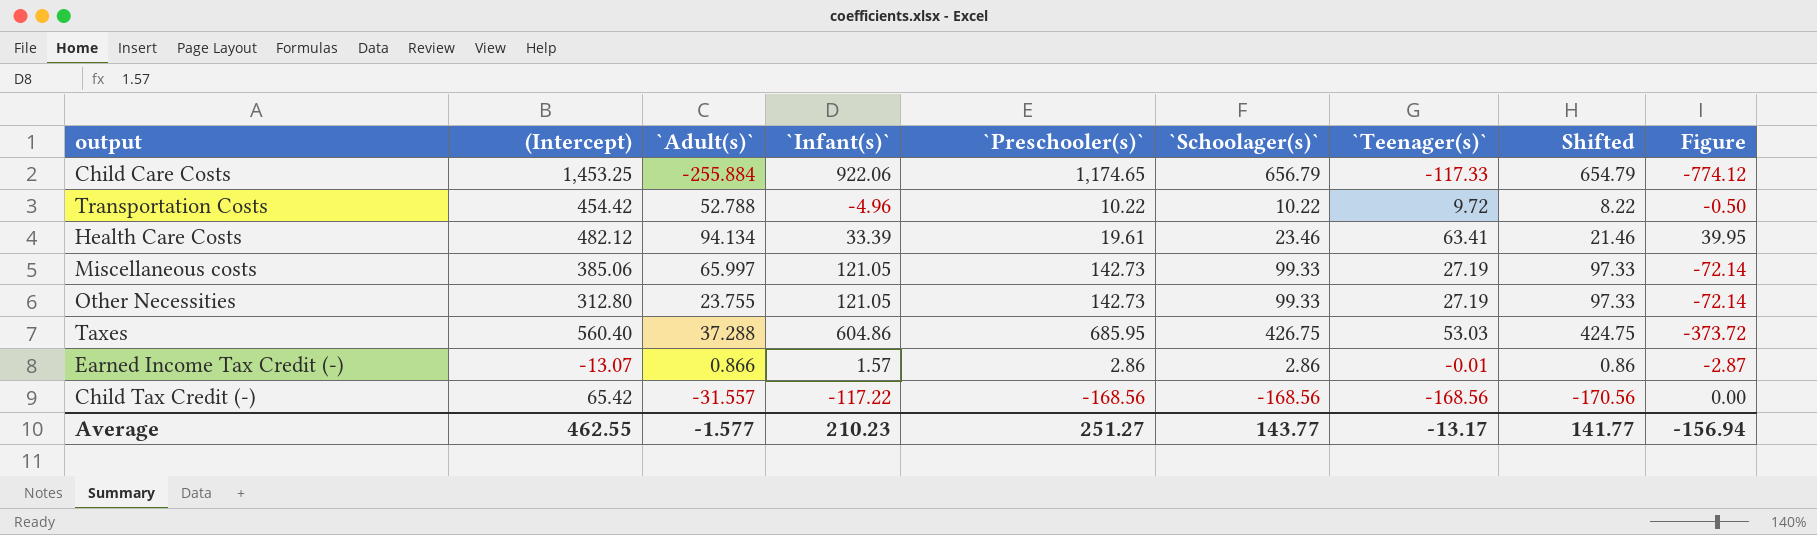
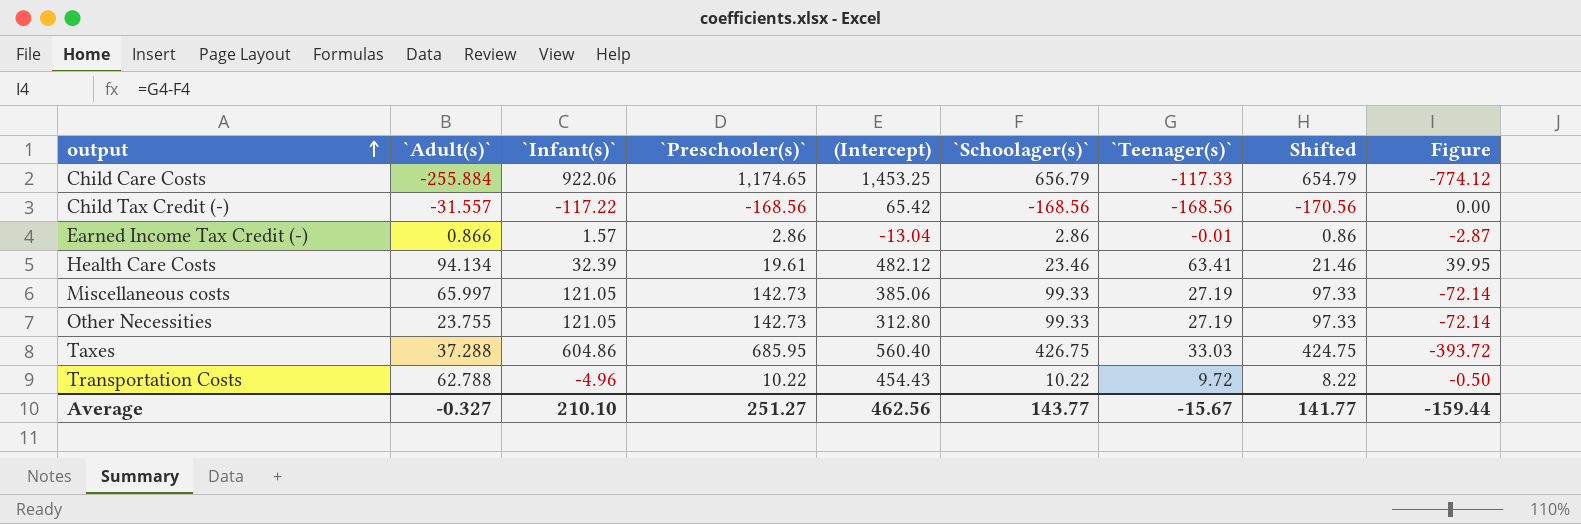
row order: none -> output ascending
column (Intercept) | position: 2 -> 5
Earned Income Tax Credit (-) | (Intercept): -13.07 -> -13.04
Health Care Costs | `Infant(s)`: 33.39 -> 32.39
Taxes | `Teenager(s)`: 53.03 -> 33.03
Taxes | Figure: -373.72 -> -393.72
Transportation Costs | `Adult(s)`: 52.788 -> 62.788
Transportation Costs | (Intercept): 454.42 -> 454.43
Average | `Adult(s)`: -1.577 -> -0.327
Average | `Infant(s)`: 210.23 -> 210.10
Average | (Intercept): 462.55 -> 462.56
Average | `Teenager(s)`: -13.17 -> -15.67
Average | Figure: -156.94 -> -159.44

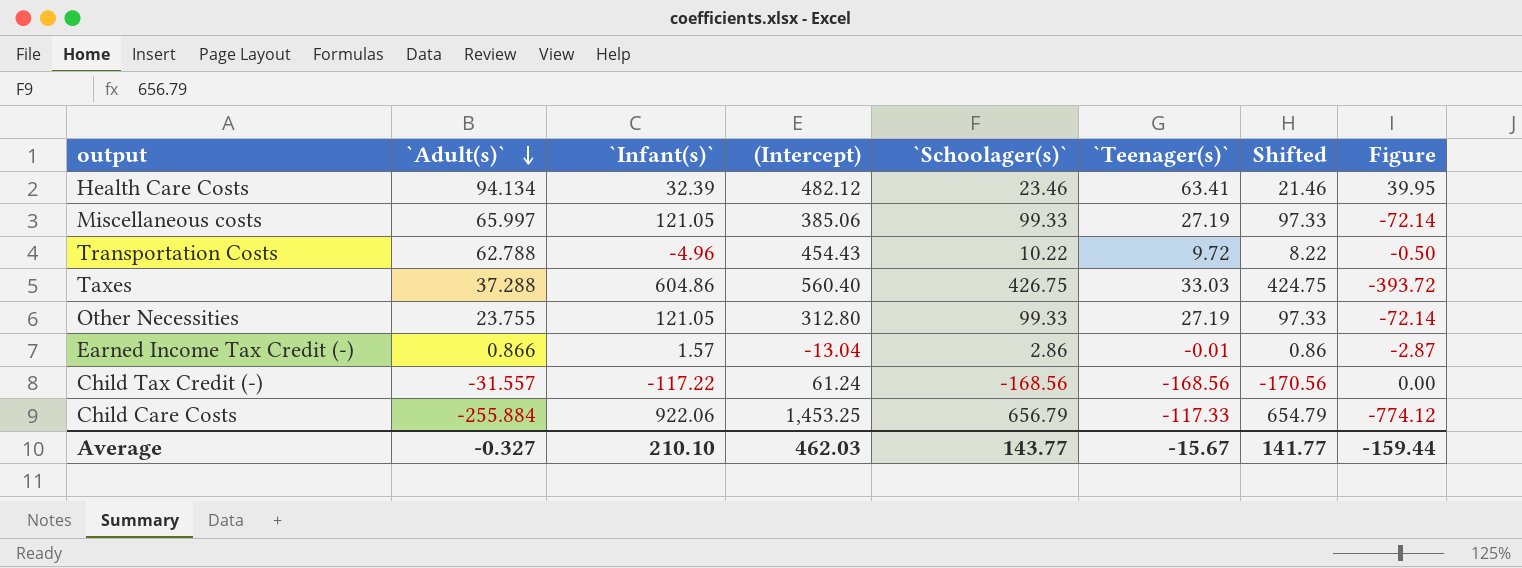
row order: output ascending -> `Adult(s)` descending
column `Preschooler(s)` | position: 4 -> none
Child Tax Credit (-) | (Intercept): 65.42 -> 61.24
Average | (Intercept): 462.56 -> 462.03

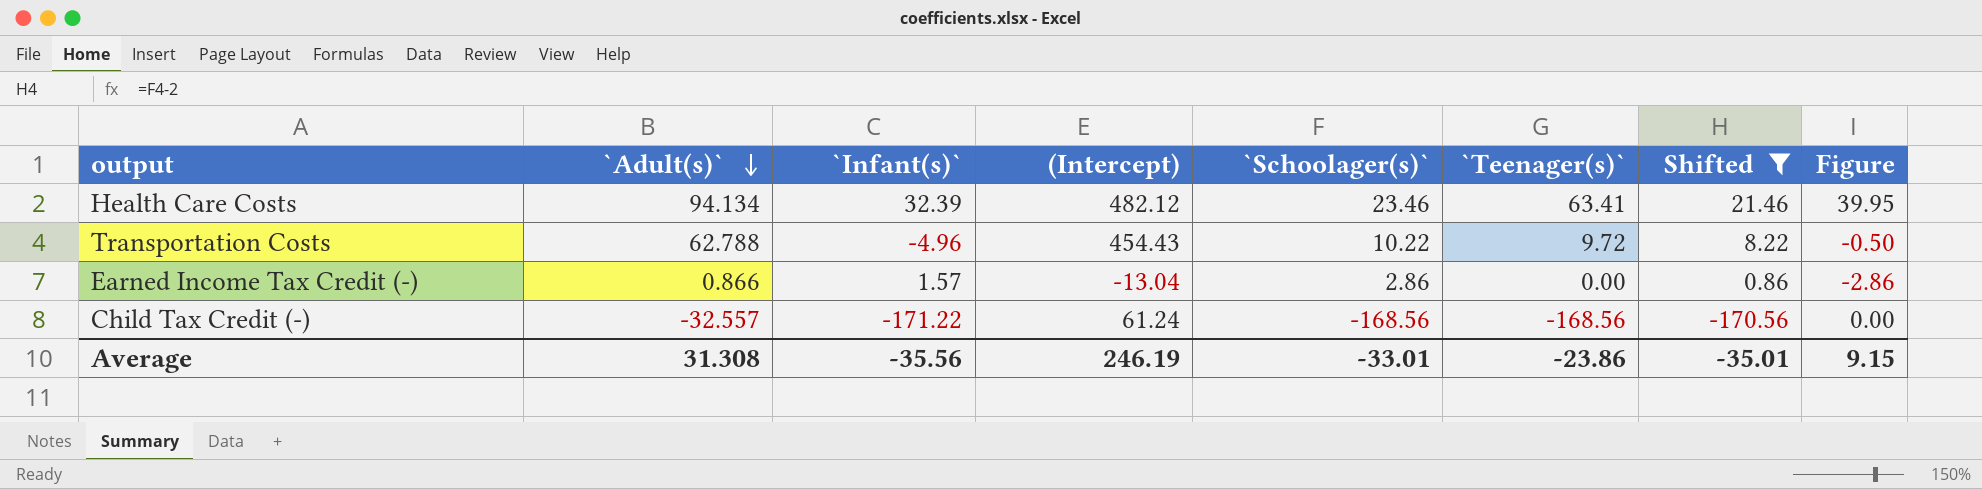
filter: none -> Shifted <= 21.46
Earned Income Tax Credit (-) | `Teenager(s)`: -0.01 -> 0.00
Earned Income Tax Credit (-) | Figure: -2.87 -> -2.86
Child Tax Credit (-) | `Adult(s)`: -31.557 -> -32.557
Child Tax Credit (-) | `Infant(s)`: -117.22 -> -171.22
Average | `Adult(s)`: -0.327 -> 31.308
Average | `Infant(s)`: 210.10 -> -35.56
Average | (Intercept): 462.03 -> 246.19
Average | `Schoolager(s)`: 143.77 -> -33.01
Average | `Teenager(s)`: -15.67 -> -23.86
Average | Shifted: 141.77 -> -35.01
Average | Figure: -159.44 -> 9.15

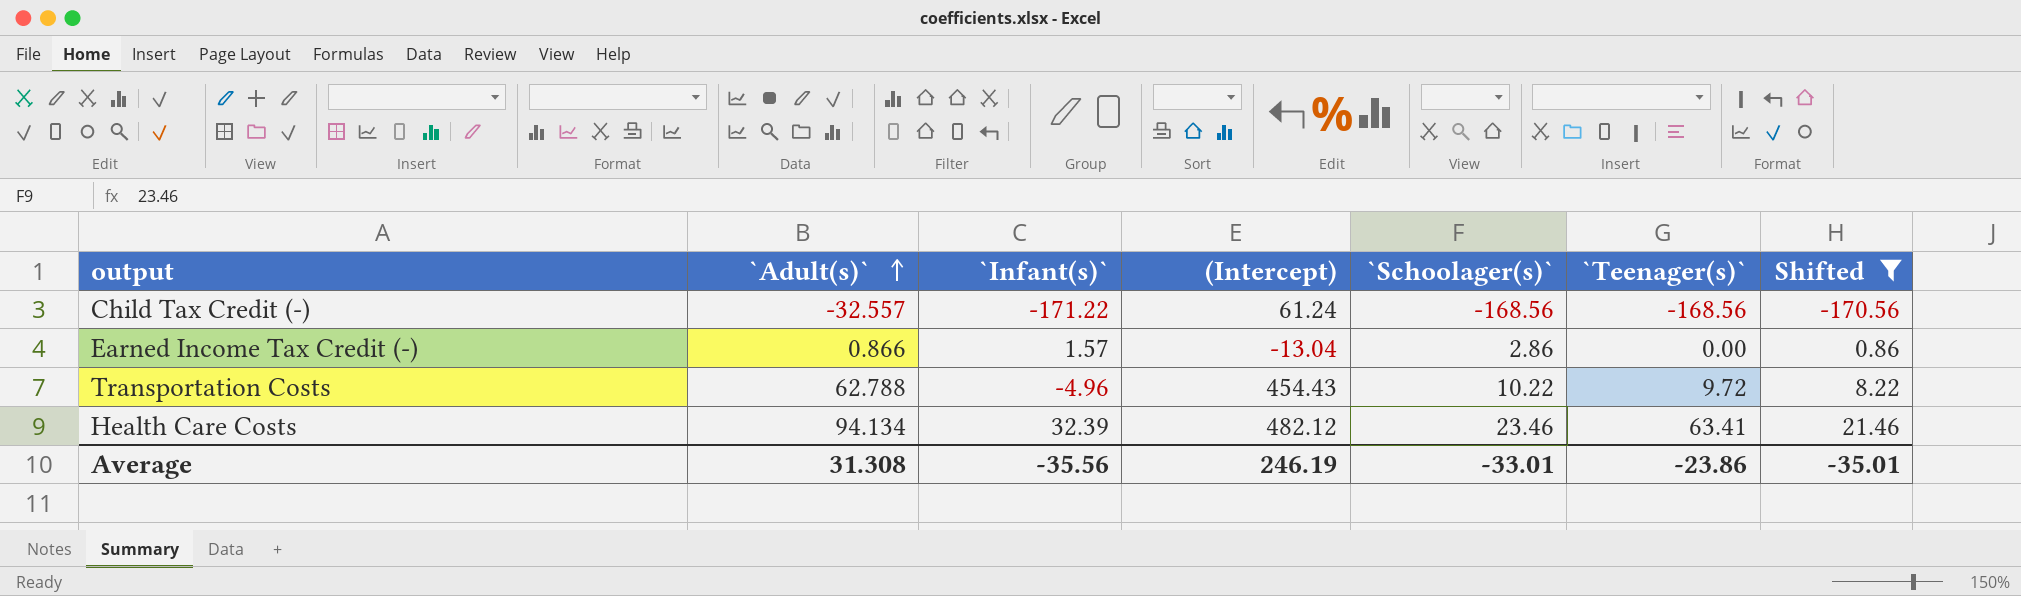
row order: `Adult(s)` descending -> `Adult(s)` ascending
column Figure | formula: [`Teenager(s)`] - [`Schoolager(s)`] -> none

